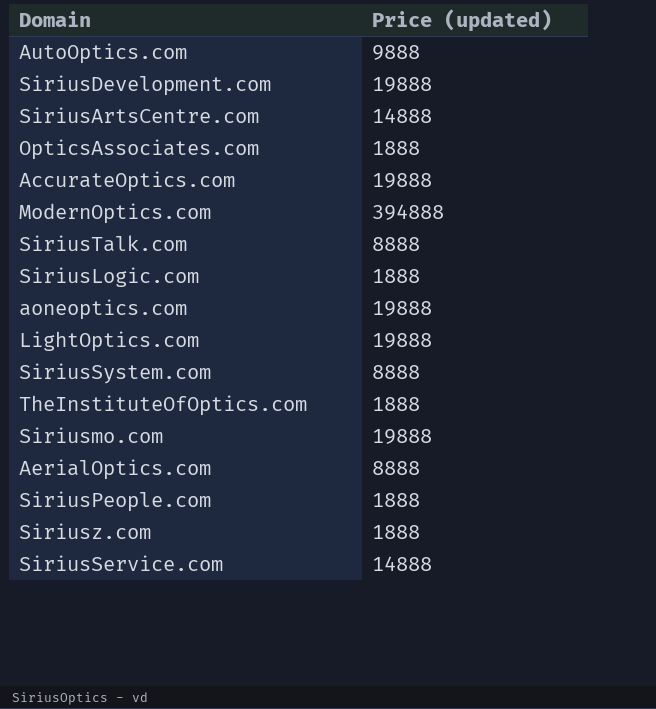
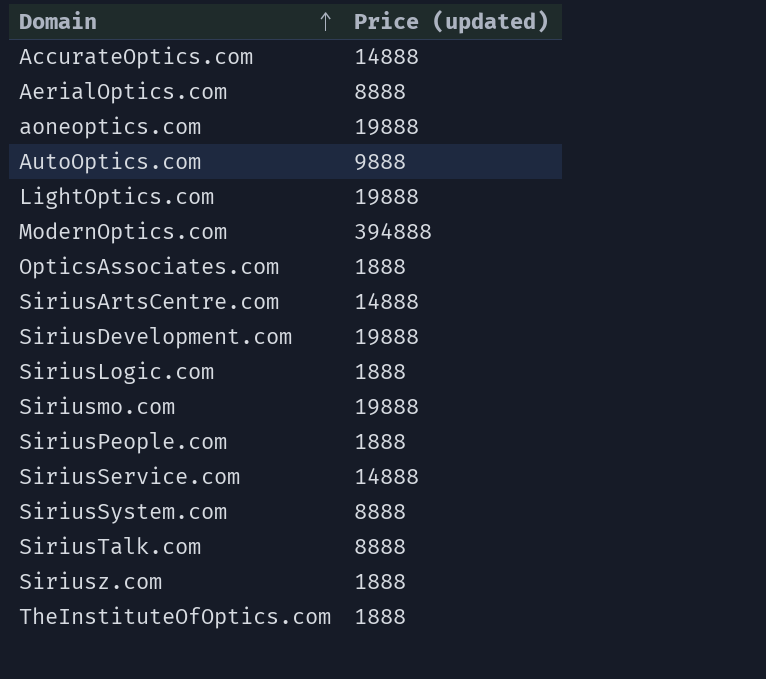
row order: none -> Domain ascending
AccurateOptics.com | Price (updated): 19888 -> 14888

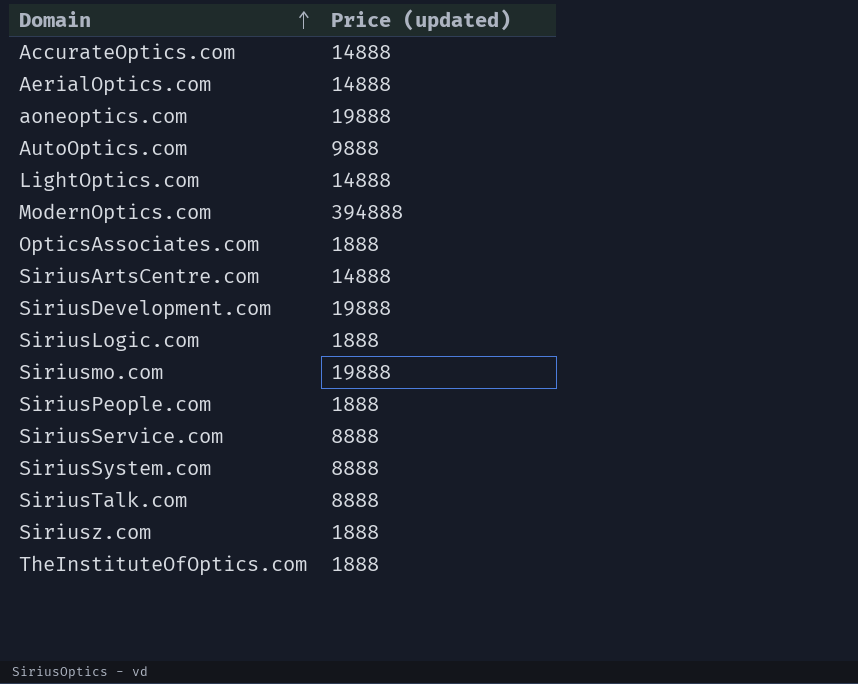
AerialOptics.com | Price (updated): 8888 -> 14888
LightOptics.com | Price (updated): 19888 -> 14888
SiriusService.com | Price (updated): 14888 -> 8888

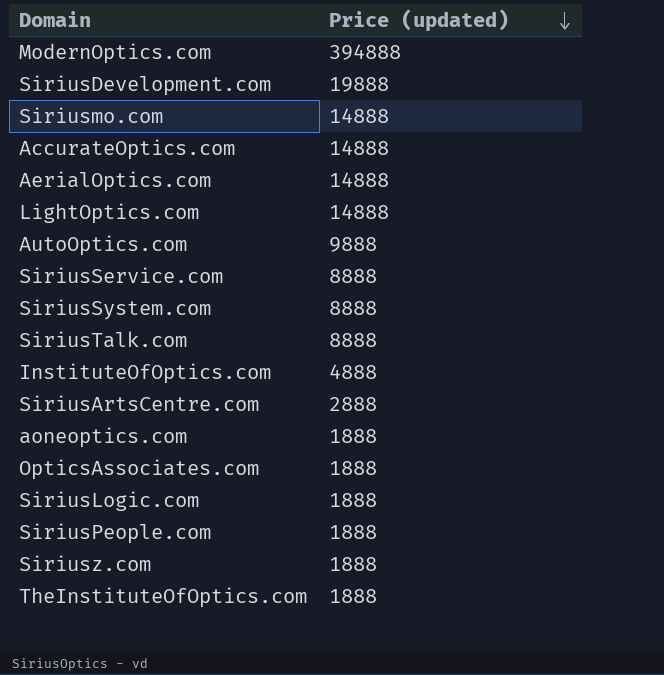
row order: Domain ascending -> Price (updated) descending
Siriusmo.com | Price (updated): 19888 -> 14888
row InstituteOfOptics.com: none -> 4888
SiriusArtsCentre.com | Price (updated): 14888 -> 2888
aoneoptics.com | Price (updated): 19888 -> 1888

